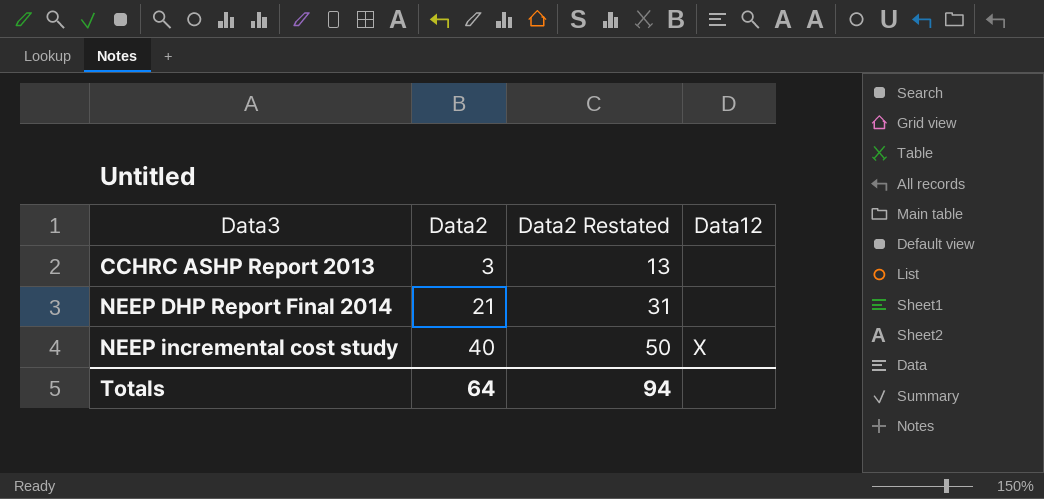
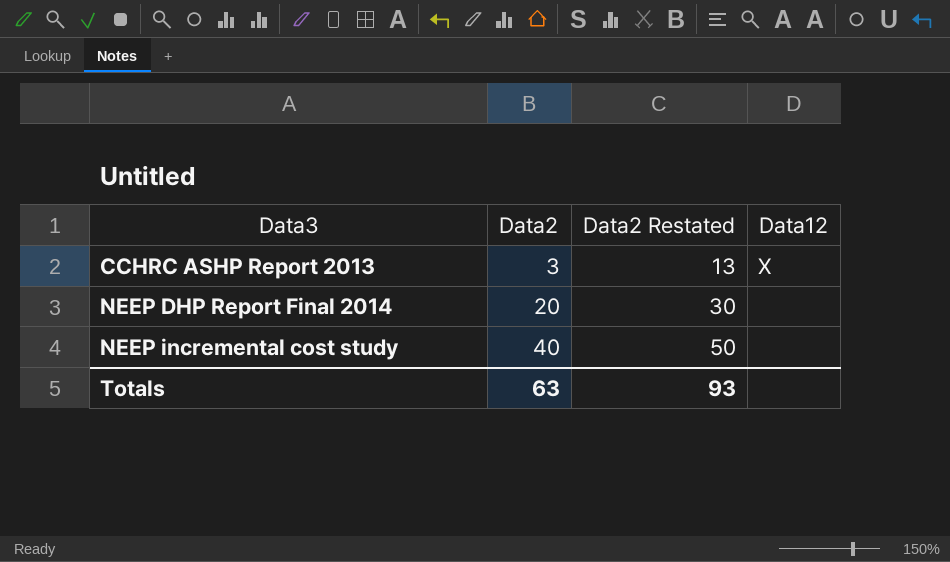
CCHRC ASHP Report 2013 | Data12: none -> X
NEEP DHP Report Final 2014 | Data2: 21 -> 20
NEEP DHP Report Final 2014 | Data2 Restated: 31 -> 30
NEEP incremental cost study | Data12: X -> none
Totals | Data2: 64 -> 63
Totals | Data2 Restated: 94 -> 93

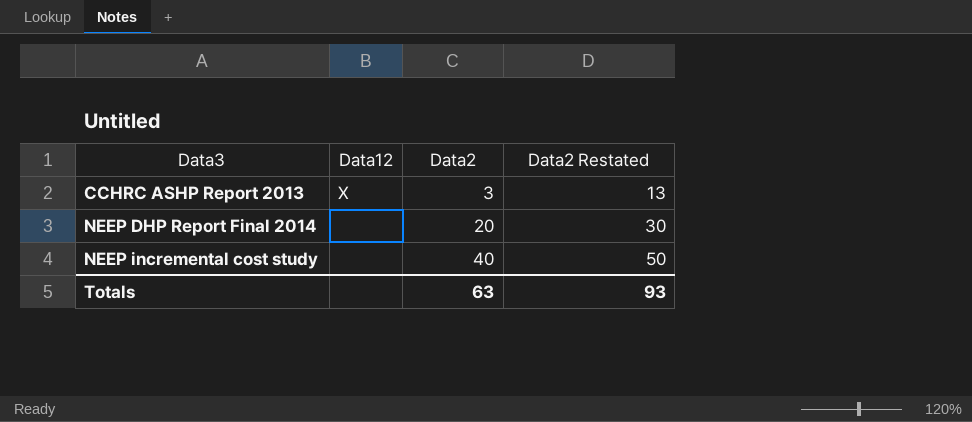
column Data12 | position: 4 -> 2

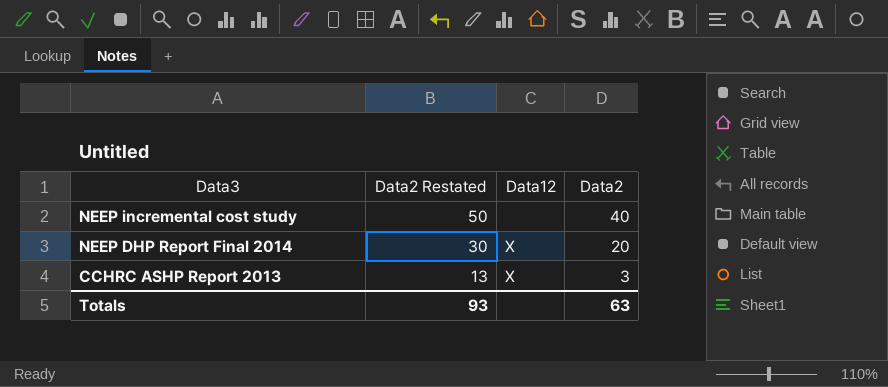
row order: Data3 ascending -> Data3 descending
column Data2 Restated | position: 4 -> 2
NEEP DHP Report Final 2014 | Data12: none -> X

